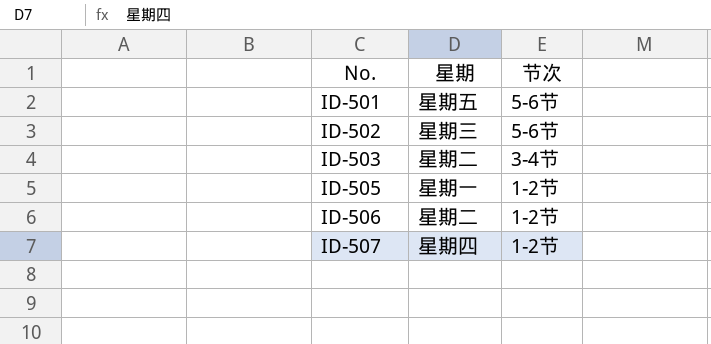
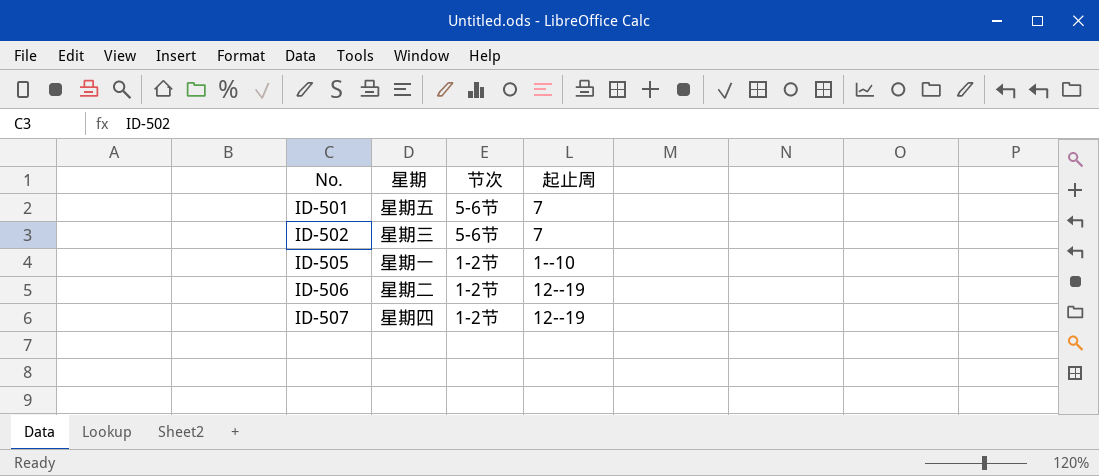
column 起止周 | position: none -> 4
row ID-503: 星期二 | 3-4节 -> none

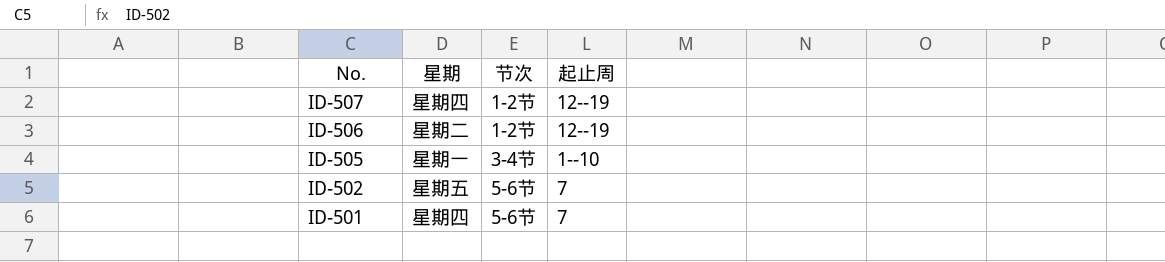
row order: No. ascending -> No. descending
ID-505 | 节次: 1-2节 -> 3-4节
ID-502 | 星期: 星期三 -> 星期五
ID-501 | 星期: 星期五 -> 星期四

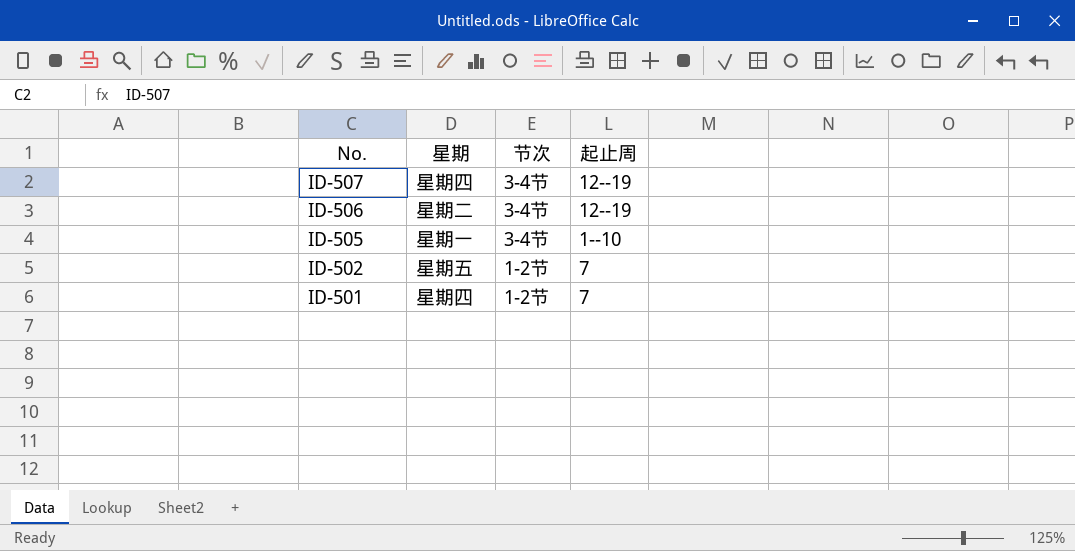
ID-507 | 节次: 1-2节 -> 3-4节
ID-506 | 节次: 1-2节 -> 3-4节
ID-502 | 节次: 5-6节 -> 1-2节
ID-501 | 节次: 5-6节 -> 1-2节

